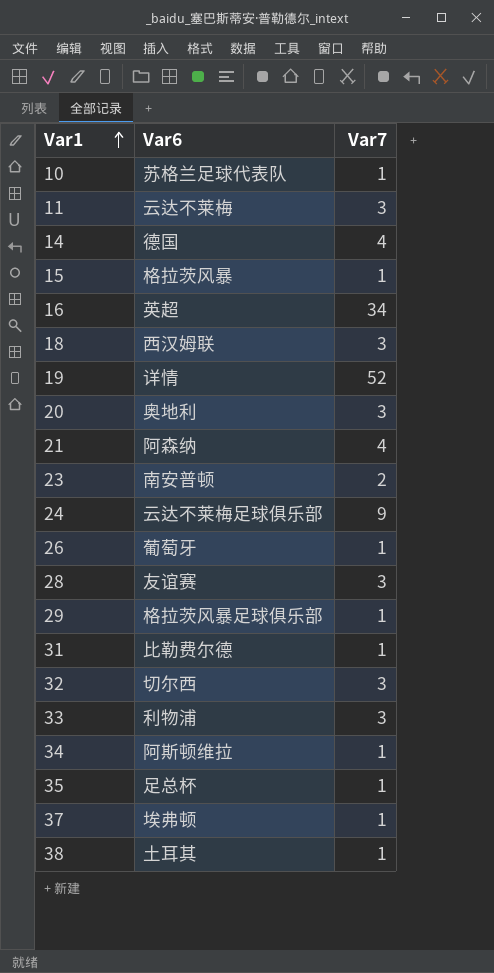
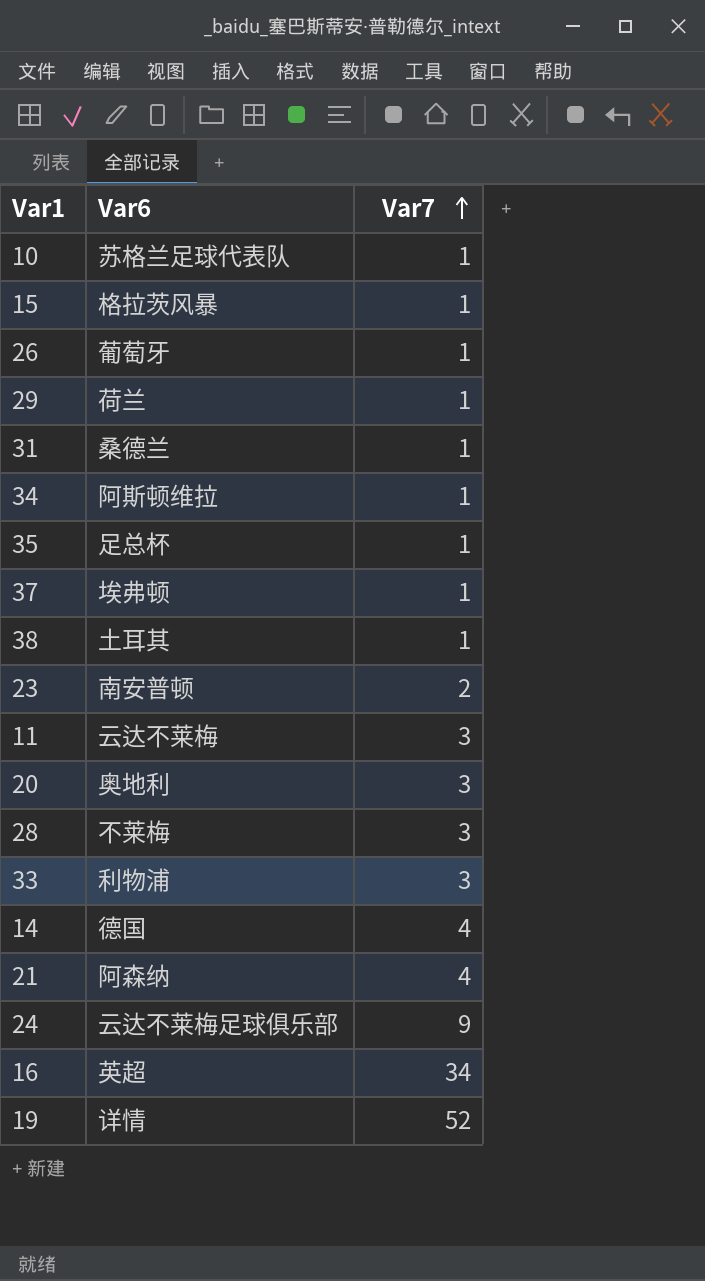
row order: Var1 ascending -> Var7 ascending
row 18: 西汉姆联 | 3 -> none
row 32: 切尔西 | 3 -> none
29 | Var6: 格拉茨风暴足球俱乐部 -> 荷兰
31 | Var6: 比勒费尔德 -> 桑德兰
28 | Var6: 友谊赛 -> 不莱梅

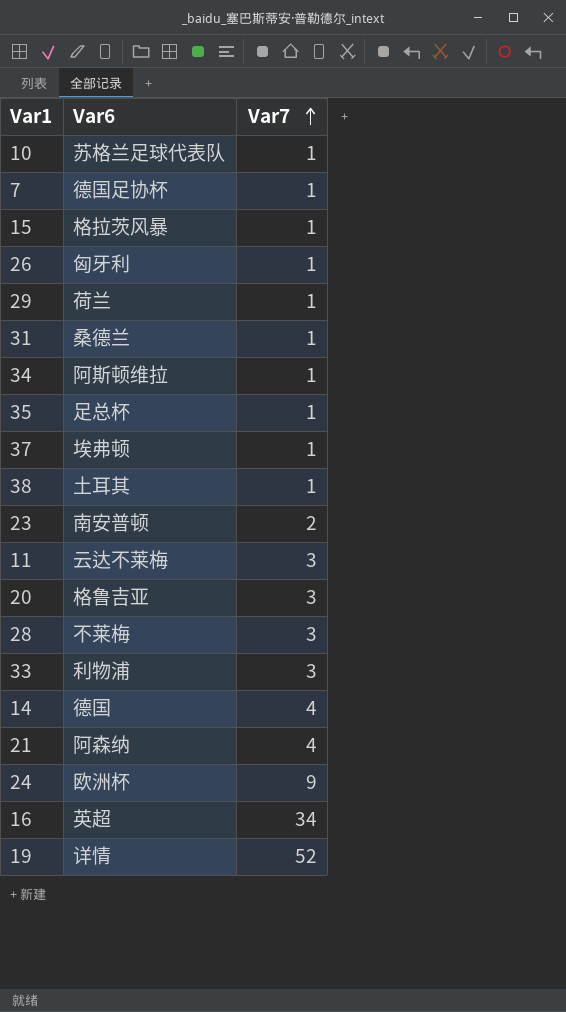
row 7: none -> 德国足协杯 | 1
26 | Var6: 葡萄牙 -> 匈牙利
20 | Var6: 奥地利 -> 格鲁吉亚
24 | Var6: 云达不莱梅足球俱乐部 -> 欧洲杯

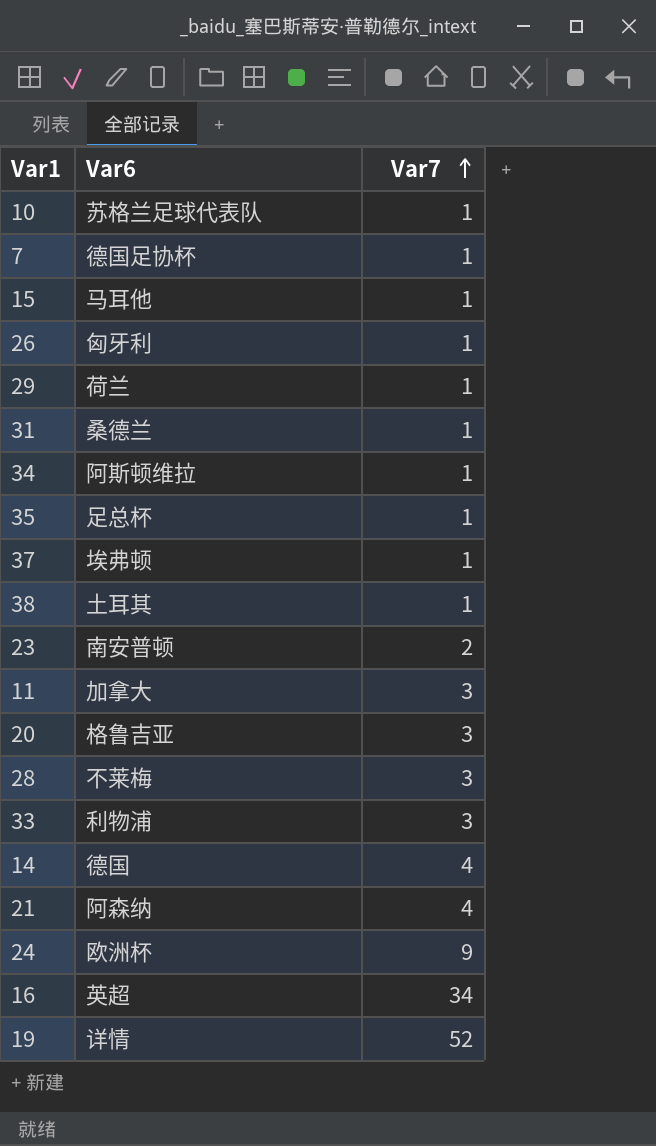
15 | Var6: 格拉茨风暴 -> 马耳他
11 | Var6: 云达不莱梅 -> 加拿大

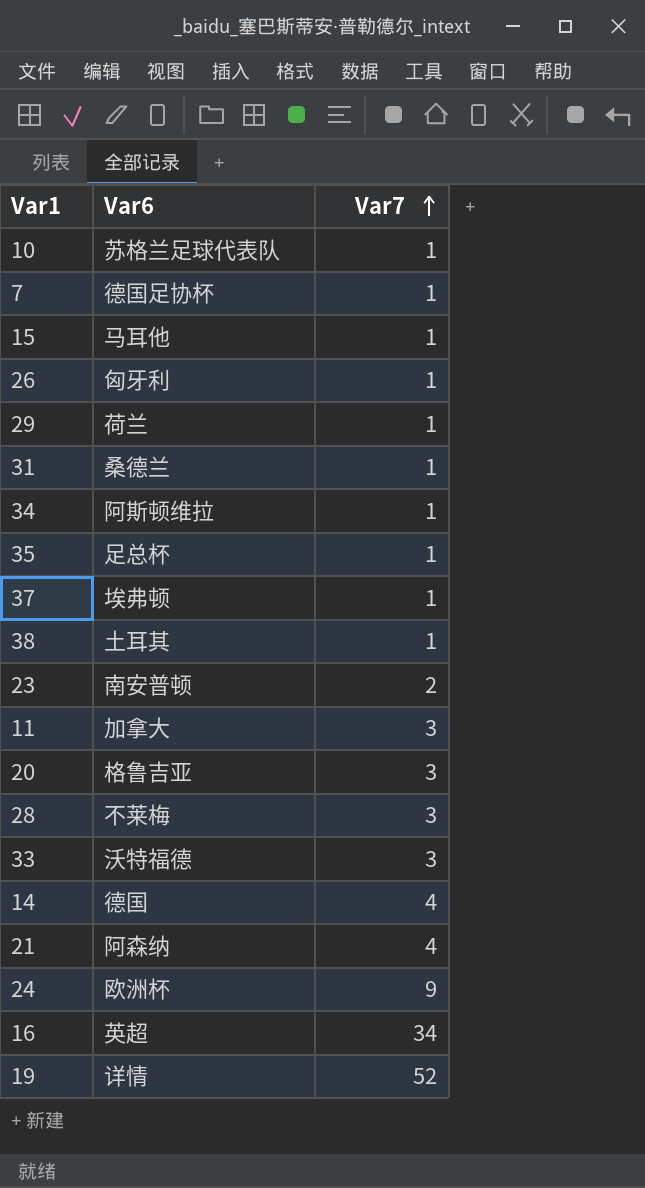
33 | Var6: 利物浦 -> 沃特福德

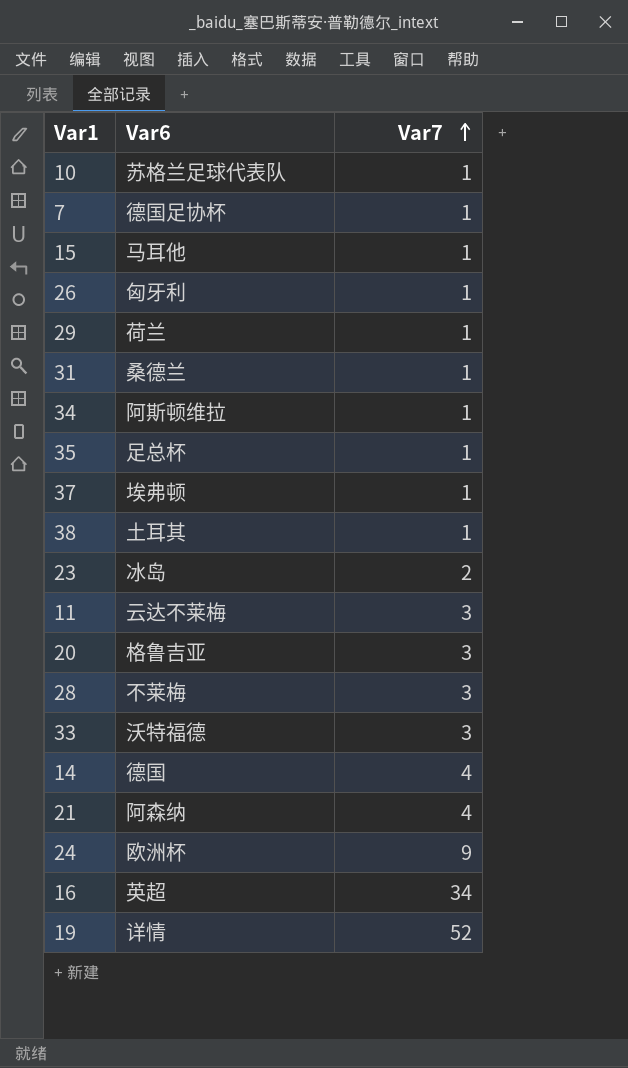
23 | Var6: 南安普顿 -> 冰岛
11 | Var6: 加拿大 -> 云达不莱梅

